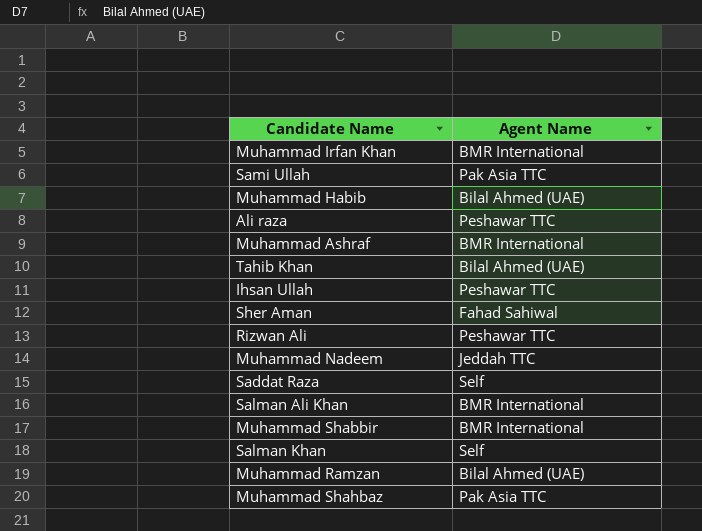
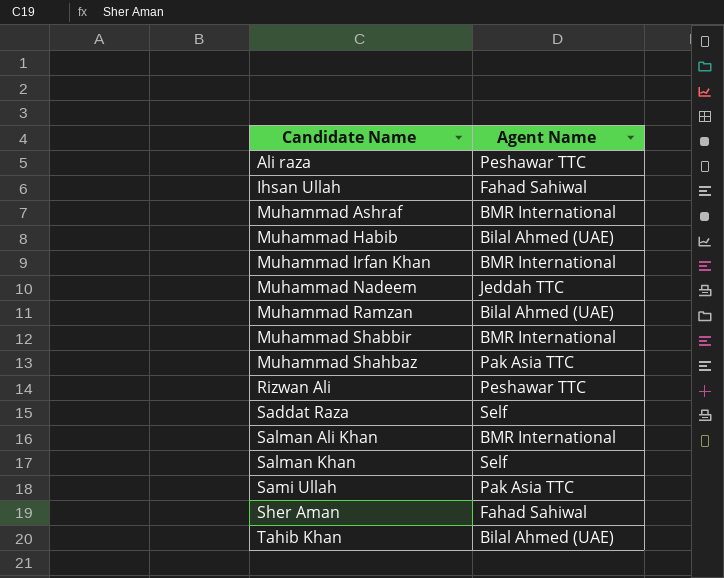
row order: none -> Candidate Name ascending
Ihsan Ullah | Agent Name: Peshawar TTC -> Fahad Sahiwal

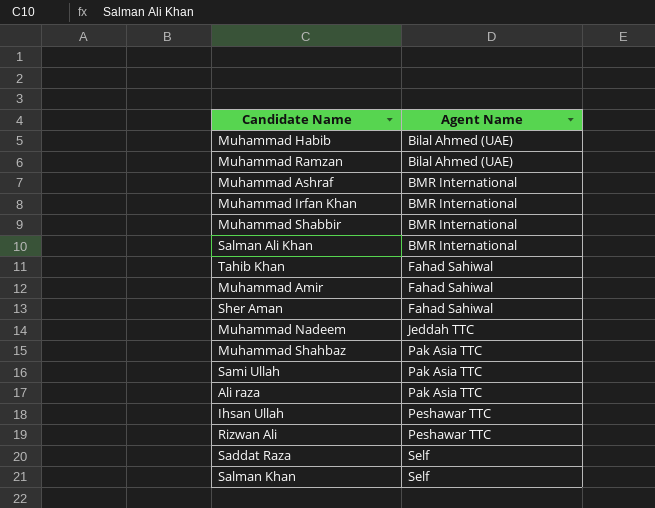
row order: Candidate Name ascending -> Agent Name ascending
Tahib Khan | Agent Name: Bilal Ahmed (UAE) -> Fahad Sahiwal
row Muhammad Amir: none -> Fahad Sahiwal
Ali raza | Agent Name: Peshawar TTC -> Pak Asia TTC
Ihsan Ullah | Agent Name: Fahad Sahiwal -> Peshawar TTC

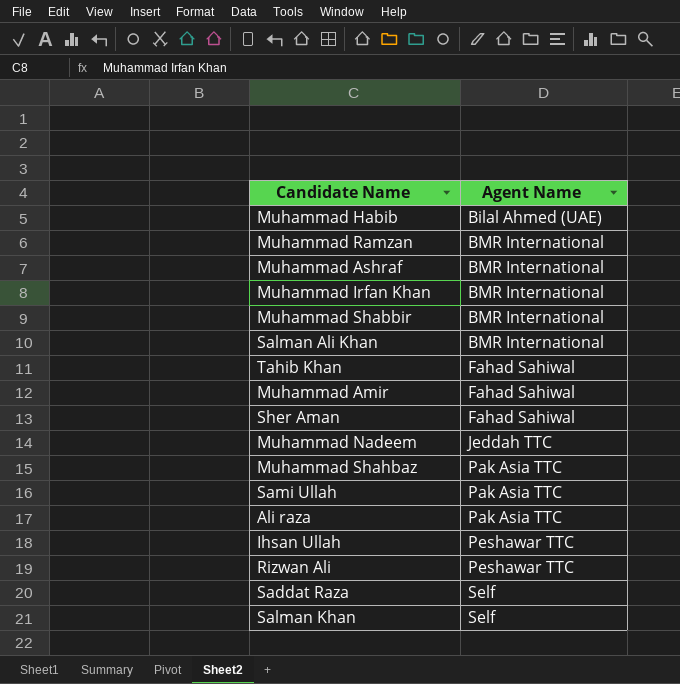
Muhammad Ramzan | Agent Name: Bilal Ahmed (UAE) -> BMR International

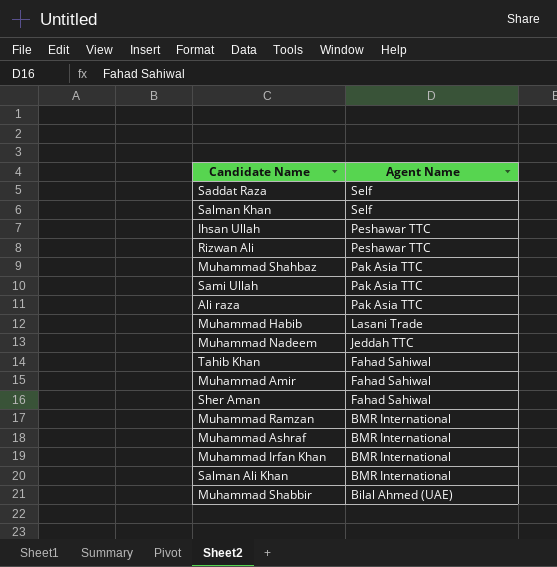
row order: Agent Name ascending -> Agent Name descending
Muhammad Habib | Agent Name: Bilal Ahmed (UAE) -> Lasani Trade
Muhammad Shabbir | Agent Name: BMR International -> Bilal Ahmed (UAE)

